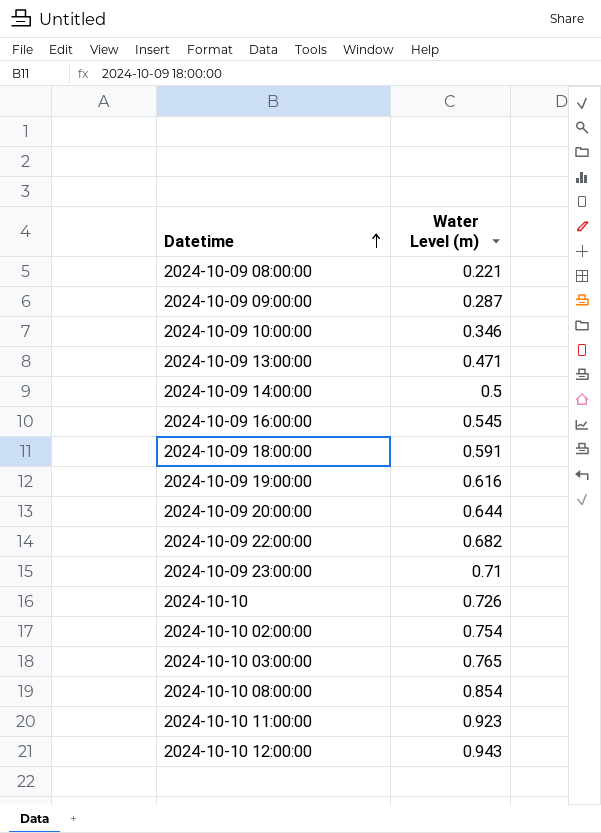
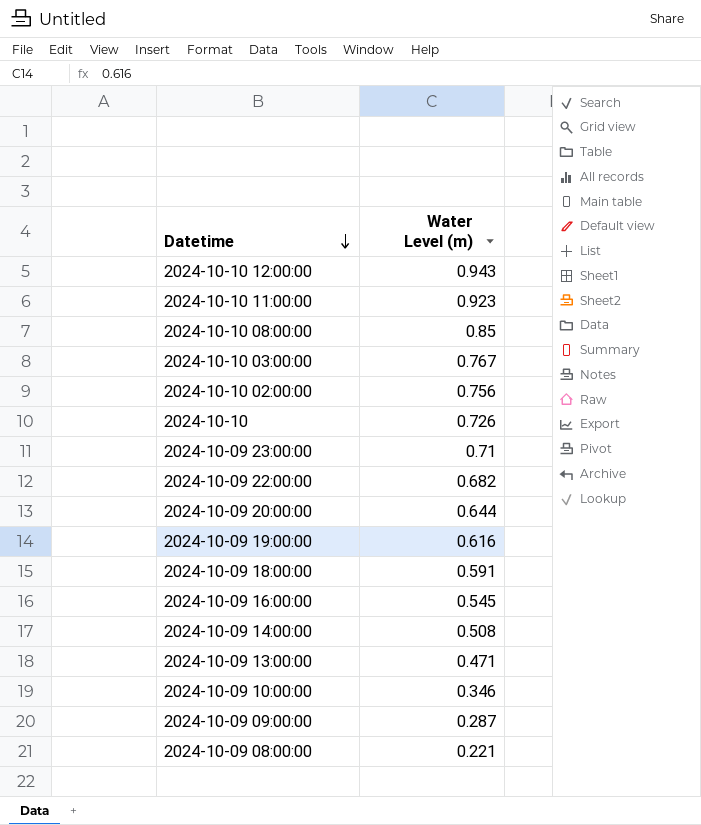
row order: Datetime ascending -> Datetime descending
2024-10-10 08:00:00 | Water Level (m): 0.854 -> 0.85
2024-10-10 03:00:00 | Water Level (m): 0.765 -> 0.767
2024-10-10 02:00:00 | Water Level (m): 0.754 -> 0.756
2024-10-09 14:00:00 | Water Level (m): 0.5 -> 0.508

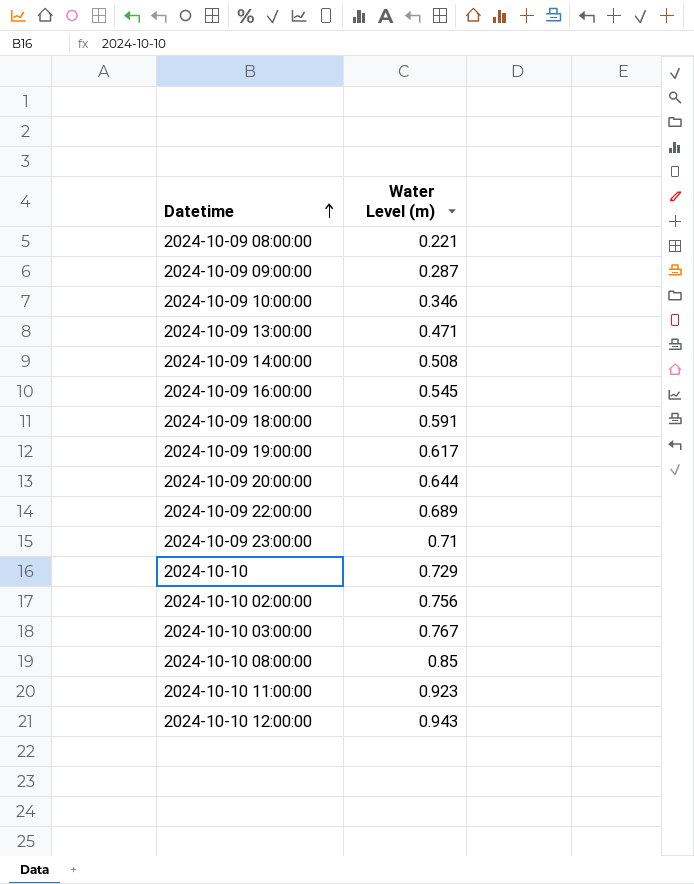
row order: Datetime descending -> Datetime ascending
2024-10-09 19:00:00 | Water Level (m): 0.616 -> 0.617
2024-10-09 22:00:00 | Water Level (m): 0.682 -> 0.689
2024-10-10 | Water Level (m): 0.726 -> 0.729

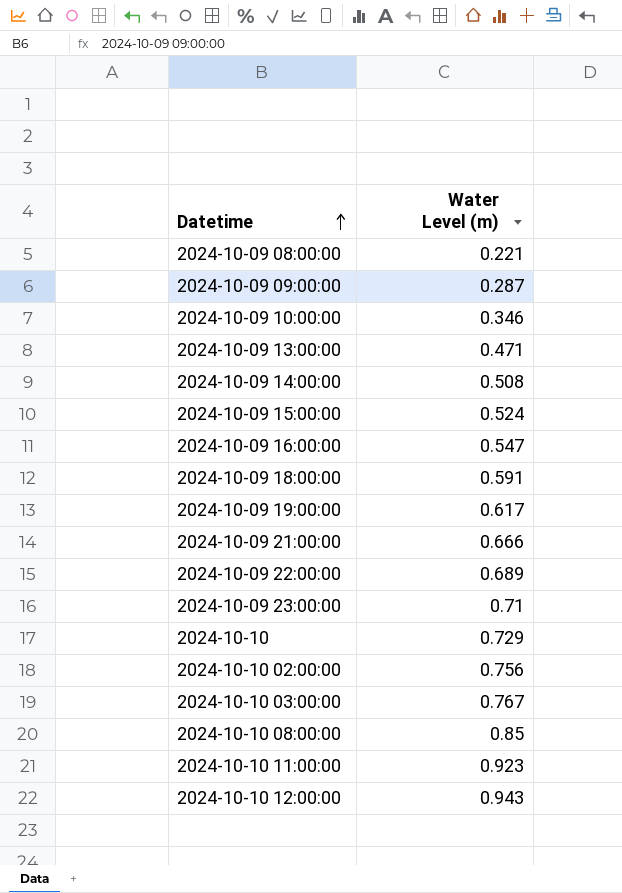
row 2024-10-09 20:00:00: 0.644 -> none
row 2024-10-09 15:00:00: none -> 0.524
2024-10-09 16:00:00 | Water Level (m): 0.545 -> 0.547
row 2024-10-09 21:00:00: none -> 0.666

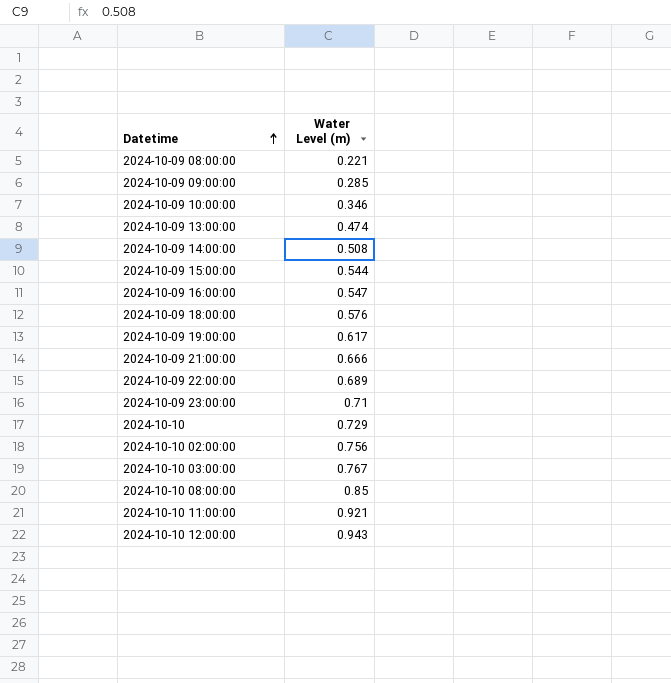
2024-10-09 09:00:00 | Water Level (m): 0.287 -> 0.285
2024-10-09 13:00:00 | Water Level (m): 0.471 -> 0.474
2024-10-09 15:00:00 | Water Level (m): 0.524 -> 0.544
2024-10-09 18:00:00 | Water Level (m): 0.591 -> 0.576
2024-10-10 11:00:00 | Water Level (m): 0.923 -> 0.921

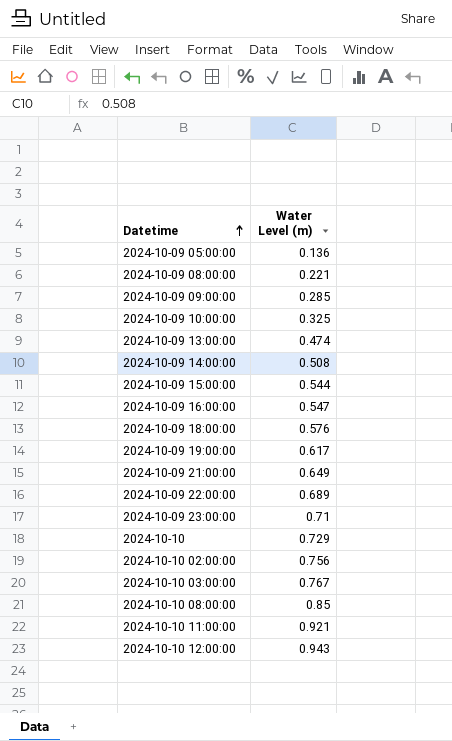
row 2024-10-09 05:00:00: none -> 0.136
2024-10-09 10:00:00 | Water Level (m): 0.346 -> 0.325
2024-10-09 21:00:00 | Water Level (m): 0.666 -> 0.649

